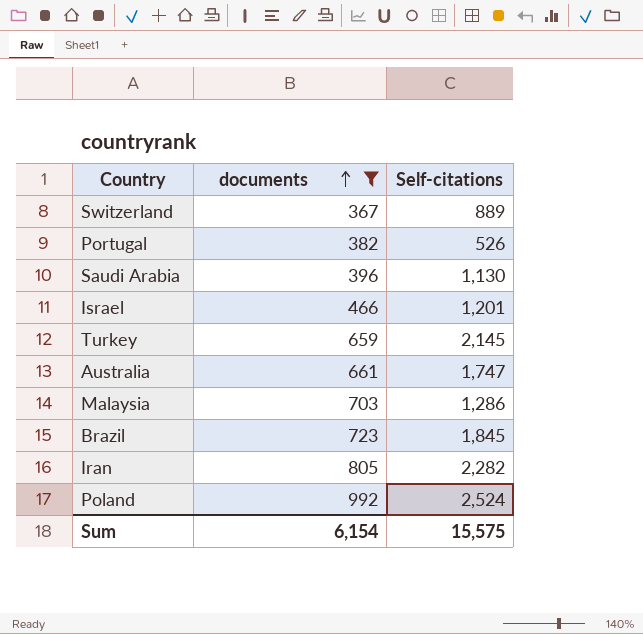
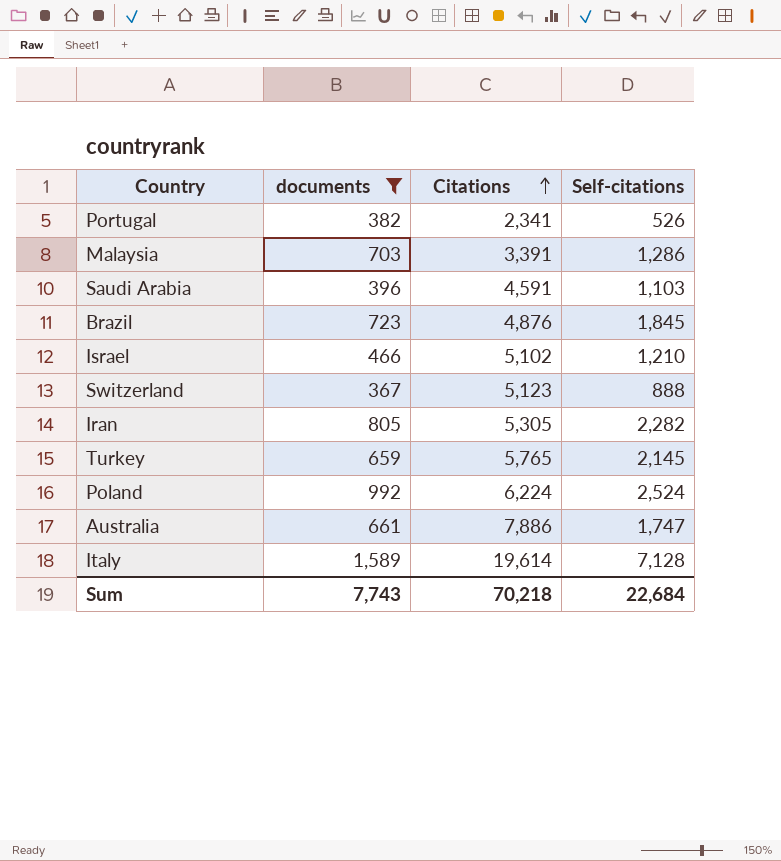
row order: documents ascending -> Citations ascending
column Citations | position: none -> 3
Saudi Arabia | Self-citations: 1,130 -> 1,103
Israel | Self-citations: 1,201 -> 1,210
Switzerland | Self-citations: 889 -> 888
row Italy: none -> 1,589 | 19,614 | 7,128
Sum | documents: 6,154 -> 7,743
Sum | Self-citations: 15,575 -> 22,684

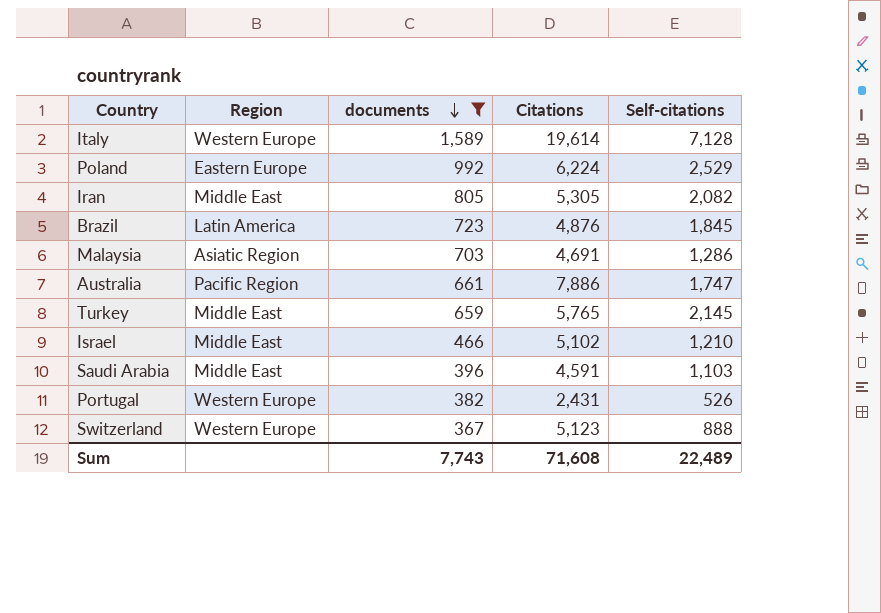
row order: Citations ascending -> documents descending
column Region | position: none -> 2
Poland | Self-citations: 2,524 -> 2,529
Iran | Self-citations: 2,282 -> 2,082
Malaysia | Citations: 3,391 -> 4,691
Portugal | Citations: 2,341 -> 2,431
Sum | Citations: 70,218 -> 71,608
Sum | Self-citations: 22,684 -> 22,489

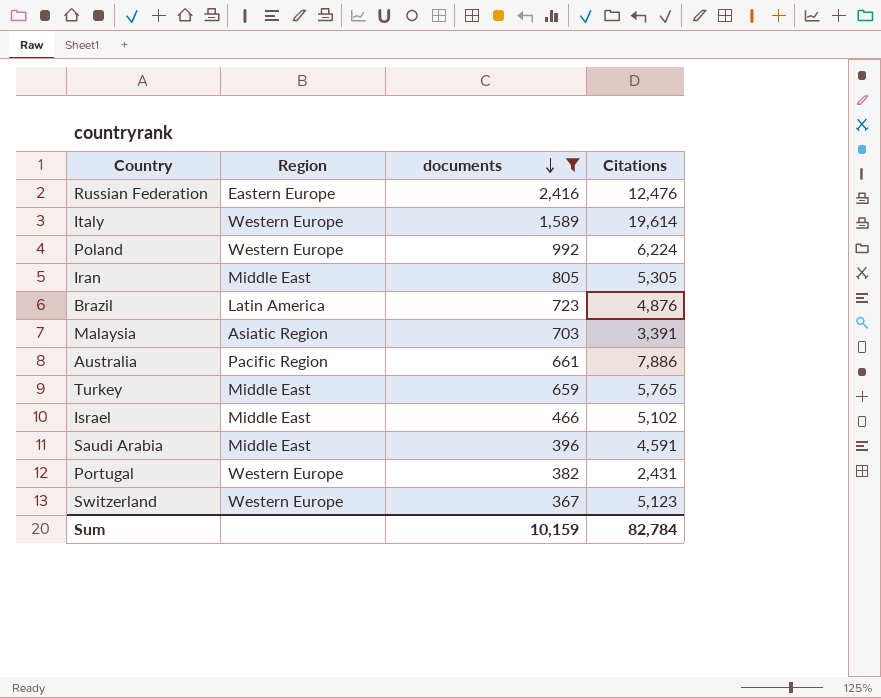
column Self-citations | position: 5 -> none
row Russian Federation: none -> Eastern Europe | 2,416 | 12,476
Poland | Region: Eastern Europe -> Western Europe
Malaysia | Citations: 4,691 -> 3,391
Sum | documents: 7,743 -> 10,159
Sum | Citations: 71,608 -> 82,784

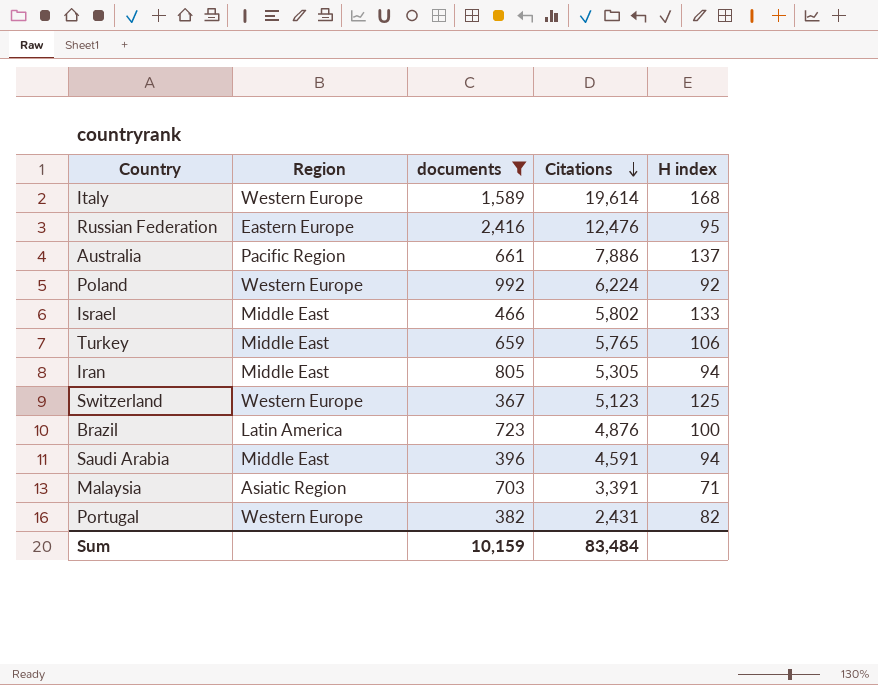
row order: documents descending -> Citations descending
column H index | position: none -> 5
Israel | Citations: 5,102 -> 5,802
Sum | Citations: 82,784 -> 83,484

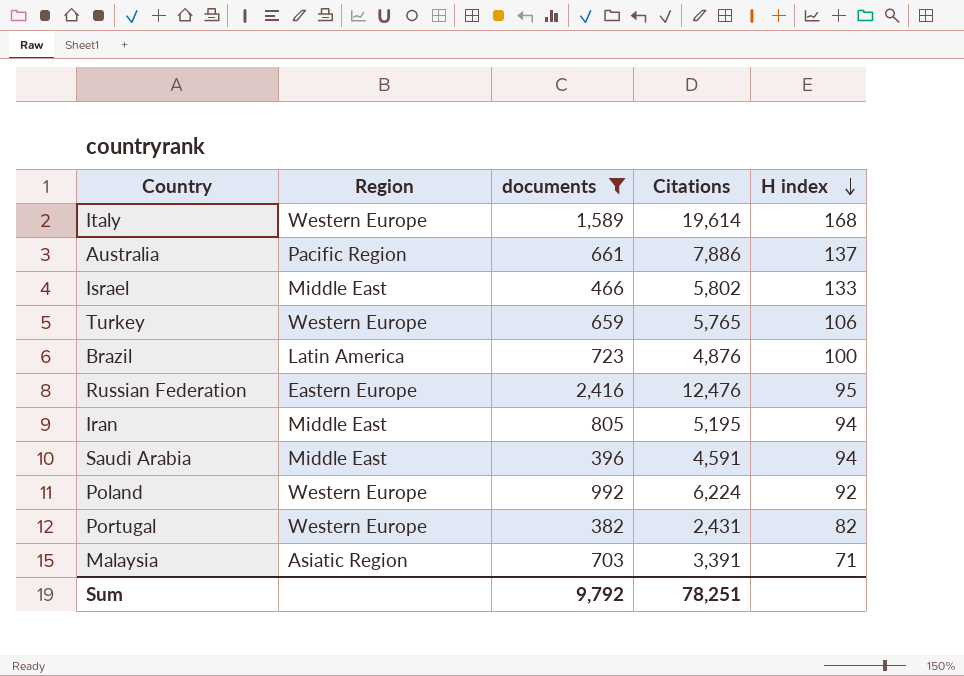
row order: Citations descending -> H index descending
row Switzerland: Western Europe | 367 | 5,123 | 125 -> none
Turkey | Region: Middle East -> Western Europe
Iran | Citations: 5,305 -> 5,195
Sum | documents: 10,159 -> 9,792
Sum | Citations: 83,484 -> 78,251

